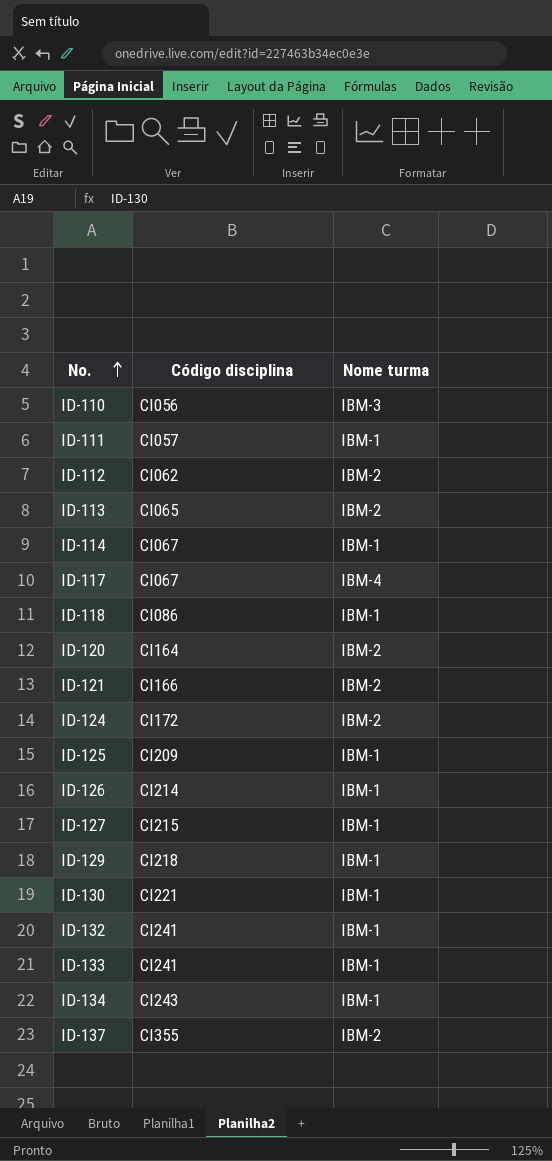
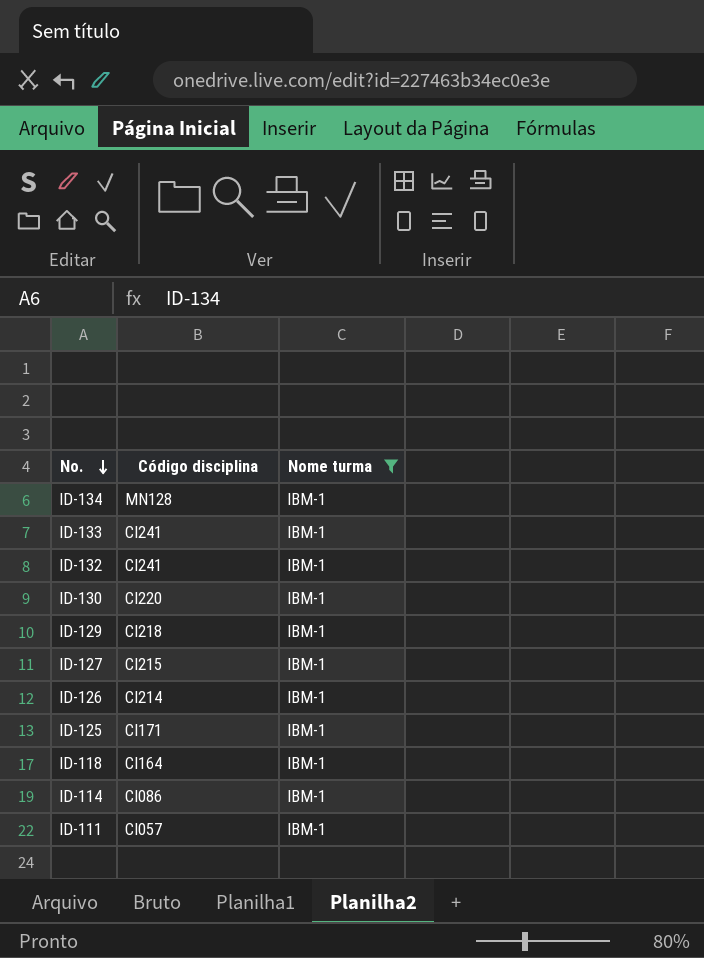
filter: none -> Nome turma = IBM-1
row order: No. ascending -> No. descending
ID-134 | Código disciplina: CI243 -> MN128
ID-130 | Código disciplina: CI221 -> CI220
ID-125 | Código disciplina: CI209 -> CI171
ID-118 | Código disciplina: CI086 -> CI164
ID-114 | Código disciplina: CI067 -> CI086

